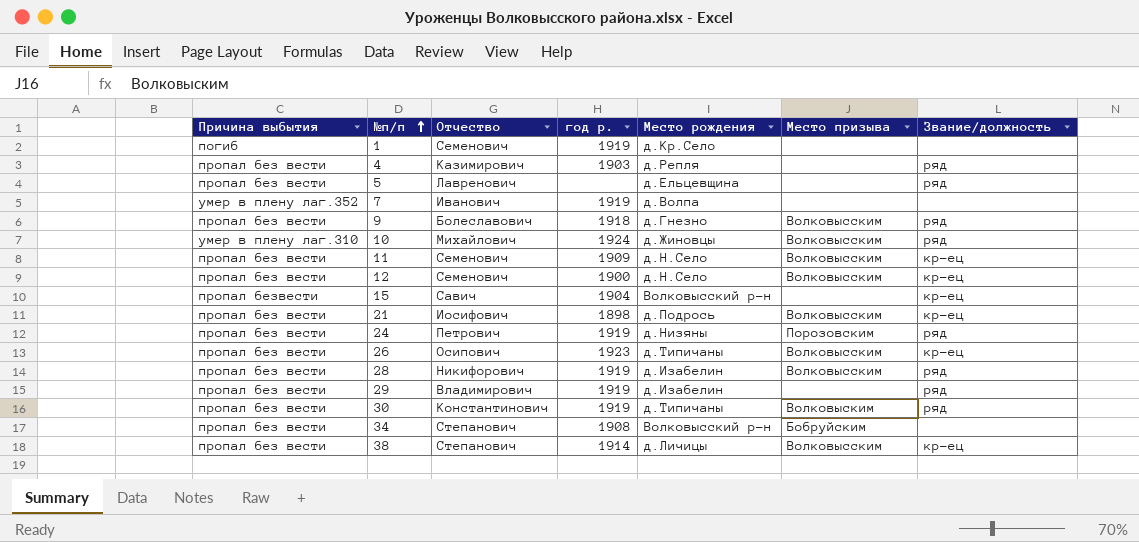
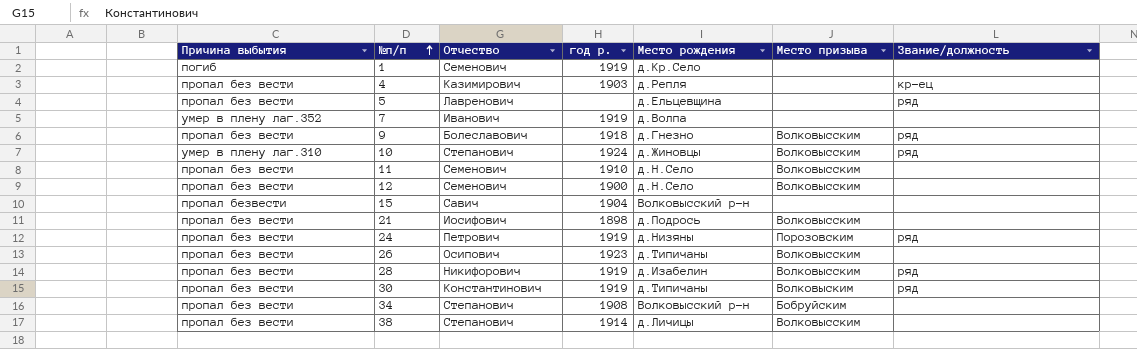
row 29: пропал без вести | Владимирович | 1919 | д.Изабелин | none | ряд -> none
4 | Звание/должность: ряд -> кр-ец
10 | Отчество: Михайлович -> Степанович
11 | год р.: 1909 -> 1910
11 | Звание/должность: кр-ец -> none
12 | Звание/должность: кр-ец -> none
15 | Звание/должность: кр-ец -> none
21 | Звание/должность: кр-ец -> none
26 | Звание/должность: кр-ец -> none
38 | Звание/должность: кр-ец -> none

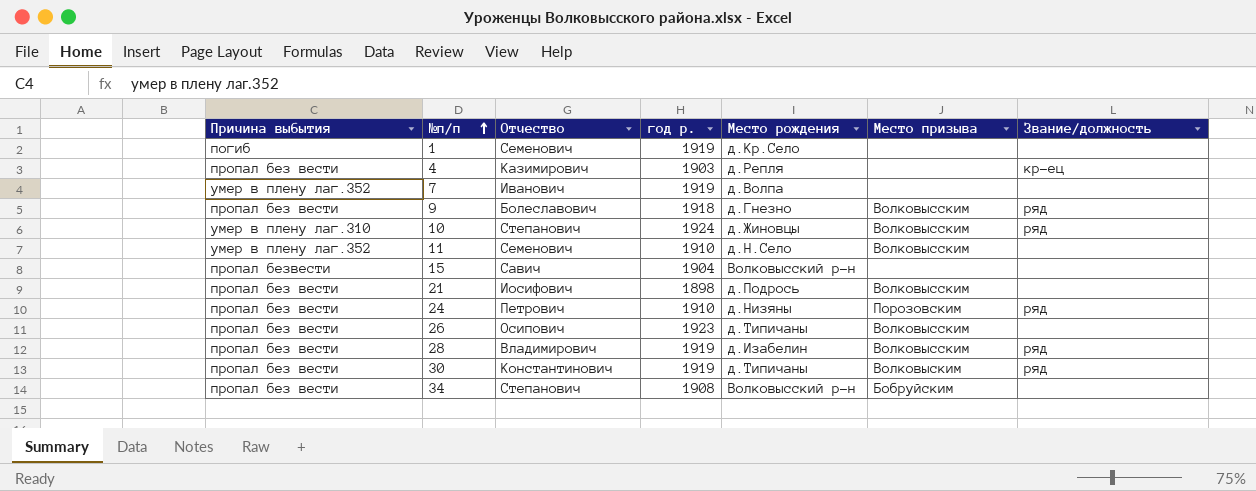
row 5: пропал без вести | Лавренович | none | д.Ельцевщина | none | ряд -> none
row 12: пропал без вести | Семенович | 1900 | д.Н.Село | Волковысским | none -> none
row 38: пропал без вести | Степанович | 1914 | д.Личицы | Волковысским | none -> none
11 | Причина выбытия: пропал без вести -> умер в плену лаг.352
24 | год р.: 1919 -> 1910
28 | Отчество: Никифорович -> Владимирович

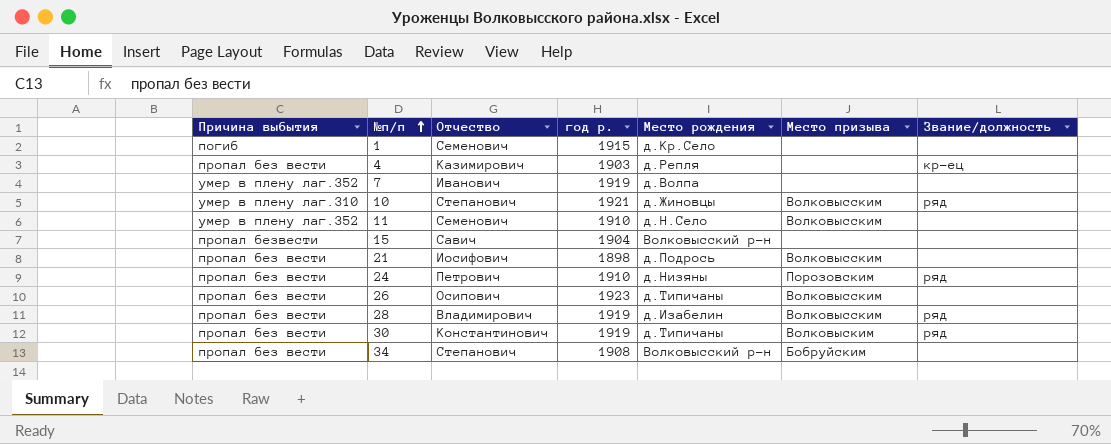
row 9: пропал без вести | Болеславович | 1918 | д.Гнезно | Волковысским | ряд -> none
1 | год р.: 1919 -> 1915
10 | год р.: 1924 -> 1921

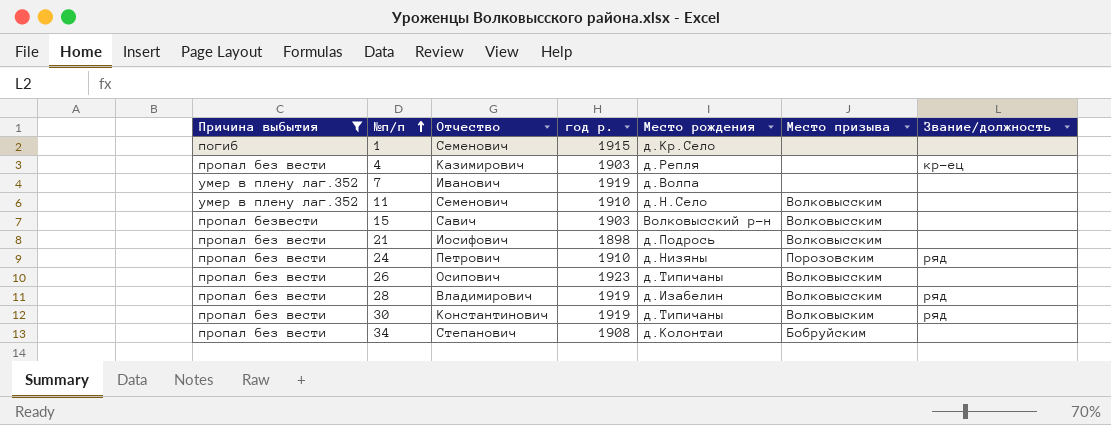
filter: none -> Причина выбытия != умер в плену лаг.310
15 | год р.: 1904 -> 1903
15 | Место призыва: none -> Волковысским
34 | Место рождения: Волковысский р-н -> д.Колонтаи

